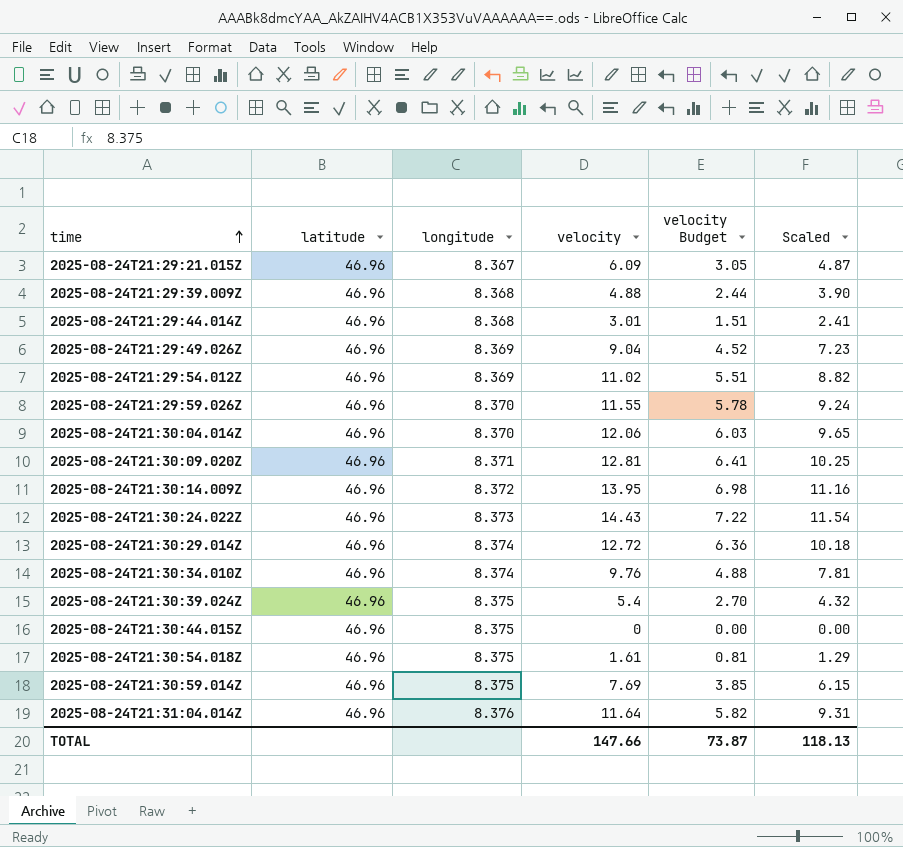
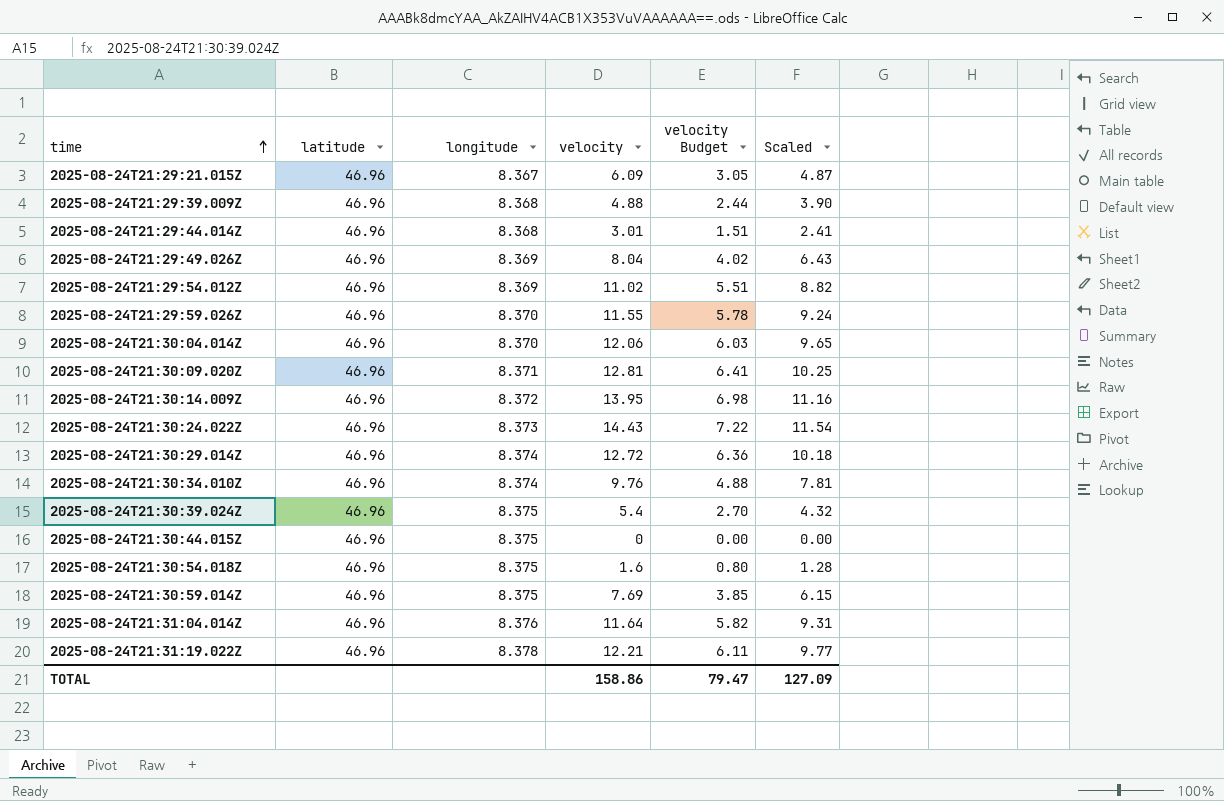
2025-08-24T21:29:49.026Z | velocity: 9.04 -> 8.04
2025-08-24T21:29:49.026Z | velocity Budget: 4.52 -> 4.02
2025-08-24T21:29:49.026Z | Scaled: 7.23 -> 6.43
2025-08-24T21:30:54.018Z | velocity: 1.61 -> 1.6
2025-08-24T21:30:54.018Z | velocity Budget: 0.81 -> 0.80
2025-08-24T21:30:54.018Z | Scaled: 1.29 -> 1.28
row 2025-08-24T21:31:19.022Z: none -> 46.96 | 8.378 | 12.21 | 6.11 | 9.77
TOTAL | velocity: 147.66 -> 158.86
TOTAL | velocity Budget: 73.87 -> 79.47
TOTAL | Scaled: 118.13 -> 127.09

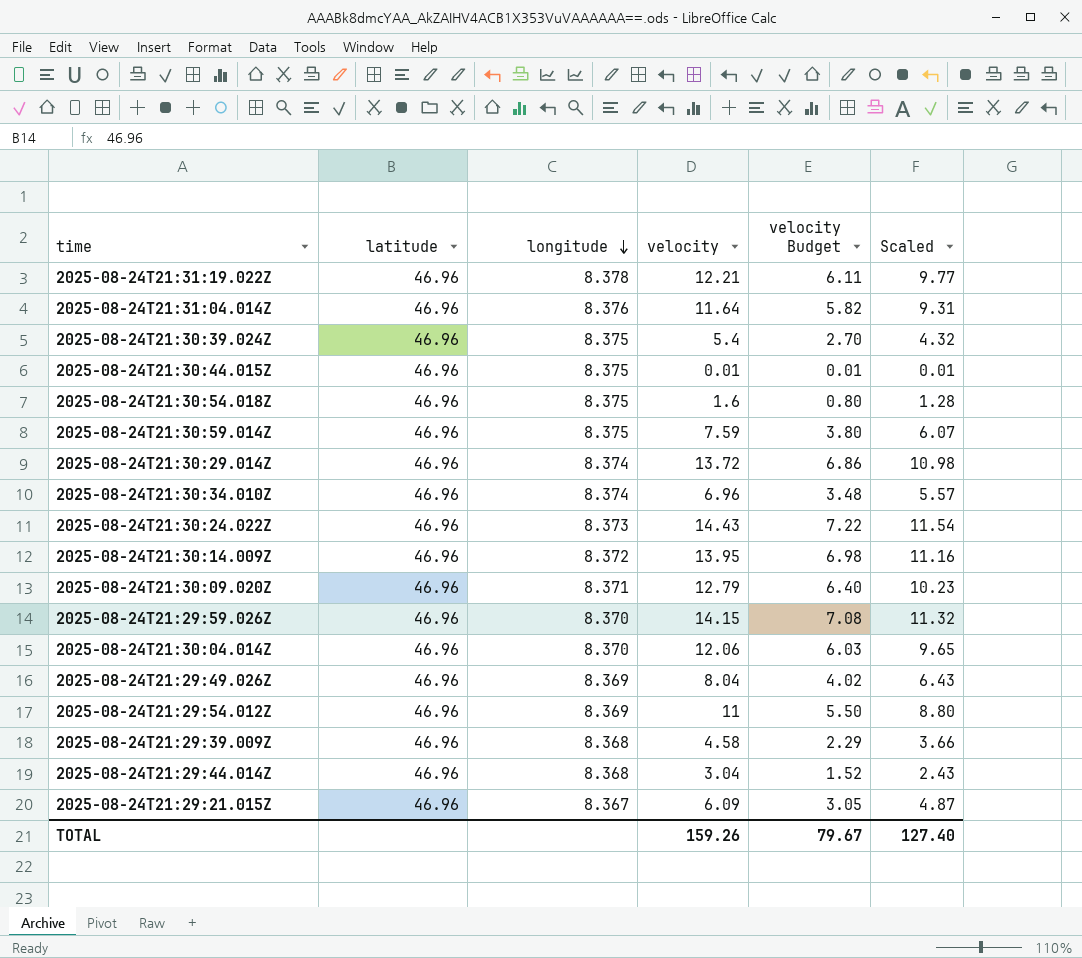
row order: time ascending -> longitude descending
2025-08-24T21:30:44.015Z | velocity: 0 -> 0.01
2025-08-24T21:30:44.015Z | velocity Budget: 0.00 -> 0.01
2025-08-24T21:30:44.015Z | Scaled: 0.00 -> 0.01
2025-08-24T21:30:59.014Z | velocity: 7.69 -> 7.59
2025-08-24T21:30:59.014Z | velocity Budget: 3.85 -> 3.80
2025-08-24T21:30:59.014Z | Scaled: 6.15 -> 6.07
2025-08-24T21:30:29.014Z | velocity: 12.72 -> 13.72
2025-08-24T21:30:29.014Z | velocity Budget: 6.36 -> 6.86
2025-08-24T21:30:29.014Z | Scaled: 10.18 -> 10.98
2025-08-24T21:30:34.010Z | velocity: 9.76 -> 6.96
2025-08-24T21:30:34.010Z | velocity Budget: 4.88 -> 3.48
2025-08-24T21:30:34.010Z | Scaled: 7.81 -> 5.57
2025-08-24T21:30:09.020Z | velocity: 12.81 -> 12.79
2025-08-24T21:30:09.020Z | velocity Budget: 6.41 -> 6.40
2025-08-24T21:30:09.020Z | Scaled: 10.25 -> 10.23
2025-08-24T21:29:59.026Z | velocity: 11.55 -> 14.15
2025-08-24T21:29:59.026Z | velocity Budget: 5.78 -> 7.08
2025-08-24T21:29:59.026Z | Scaled: 9.24 -> 11.32
2025-08-24T21:29:54.012Z | velocity: 11.02 -> 11
2025-08-24T21:29:54.012Z | velocity Budget: 5.51 -> 5.50
2025-08-24T21:29:54.012Z | Scaled: 8.82 -> 8.80
2025-08-24T21:29:39.009Z | velocity: 4.88 -> 4.58
2025-08-24T21:29:39.009Z | velocity Budget: 2.44 -> 2.29
2025-08-24T21:29:39.009Z | Scaled: 3.90 -> 3.66
2025-08-24T21:29:44.014Z | velocity: 3.01 -> 3.04
2025-08-24T21:29:44.014Z | velocity Budget: 1.51 -> 1.52
2025-08-24T21:29:44.014Z | Scaled: 2.41 -> 2.43
TOTAL | velocity: 158.86 -> 159.26
TOTAL | velocity Budget: 79.47 -> 79.67
TOTAL | Scaled: 127.09 -> 127.40

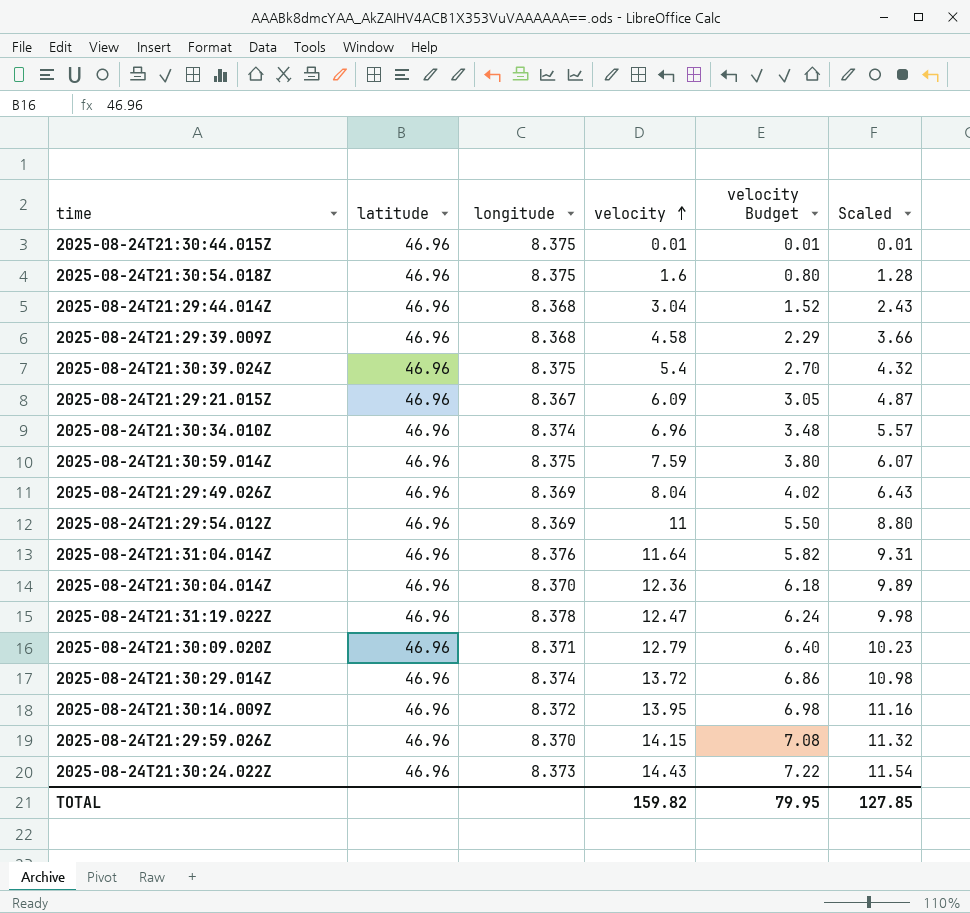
row order: longitude descending -> velocity ascending
2025-08-24T21:30:04.014Z | velocity: 12.06 -> 12.36
2025-08-24T21:30:04.014Z | velocity Budget: 6.03 -> 6.18
2025-08-24T21:30:04.014Z | Scaled: 9.65 -> 9.89
2025-08-24T21:31:19.022Z | velocity: 12.21 -> 12.47
2025-08-24T21:31:19.022Z | velocity Budget: 6.11 -> 6.24
2025-08-24T21:31:19.022Z | Scaled: 9.77 -> 9.98
TOTAL | velocity: 159.26 -> 159.82
TOTAL | velocity Budget: 79.67 -> 79.95
TOTAL | Scaled: 127.40 -> 127.85

